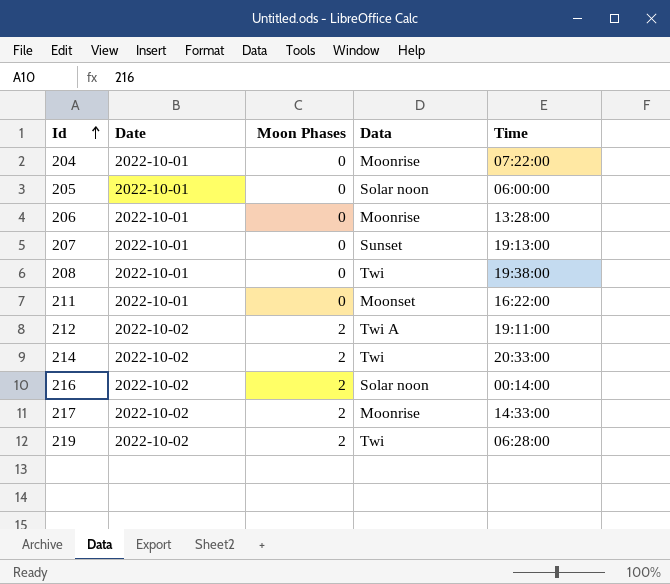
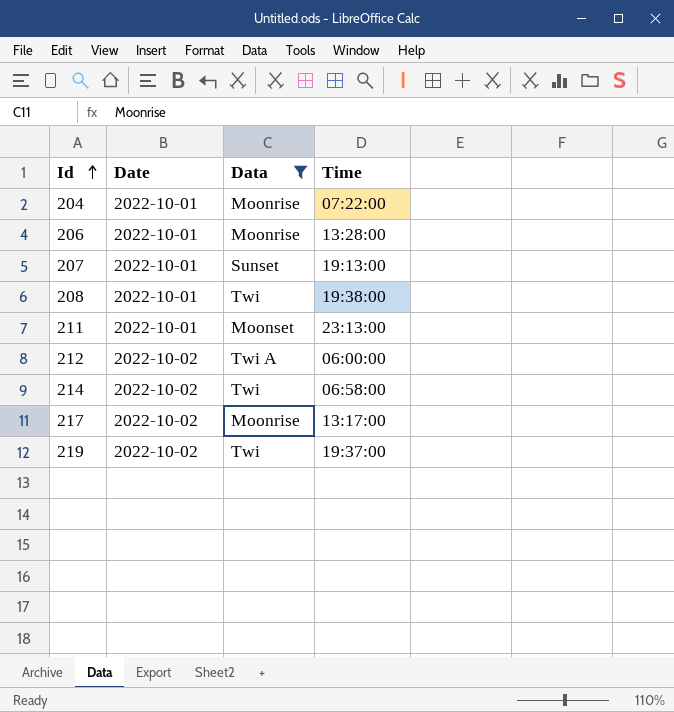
filter: none -> Data != Solar noon
column Moon Phases | position: 3 -> none
211 | Time: 16:22:00 -> 23:13:00
212 | Time: 19:11:00 -> 06:00:00
214 | Time: 20:33:00 -> 06:58:00
217 | Time: 14:33:00 -> 13:17:00
219 | Time: 06:28:00 -> 19:37:00

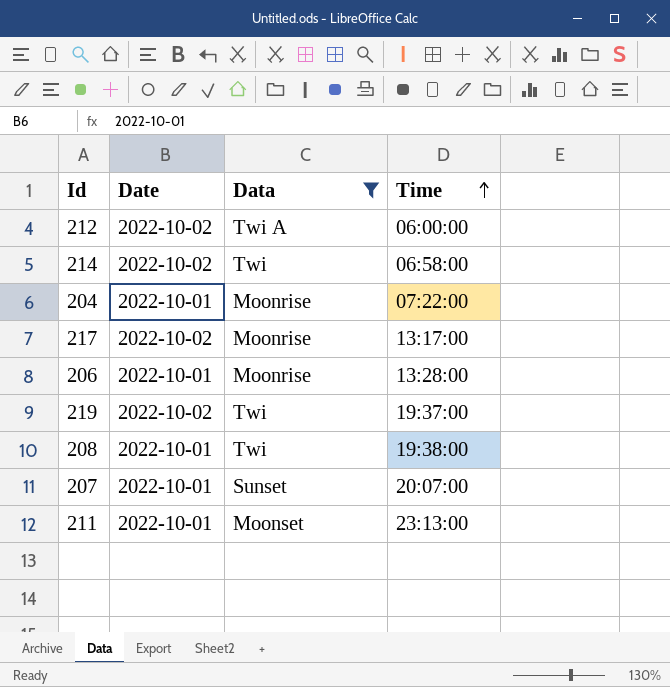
row order: Id ascending -> Time ascending
207 | Time: 19:13:00 -> 20:07:00

